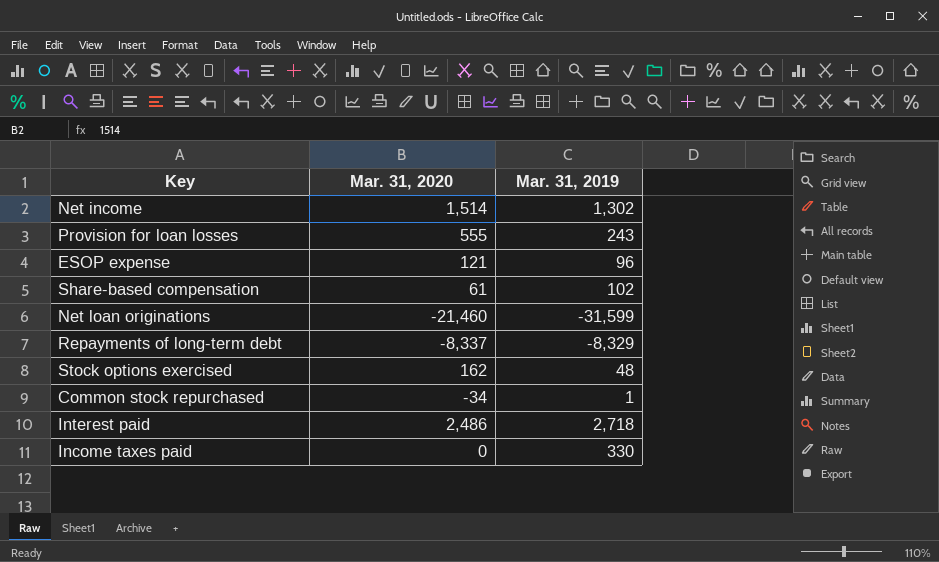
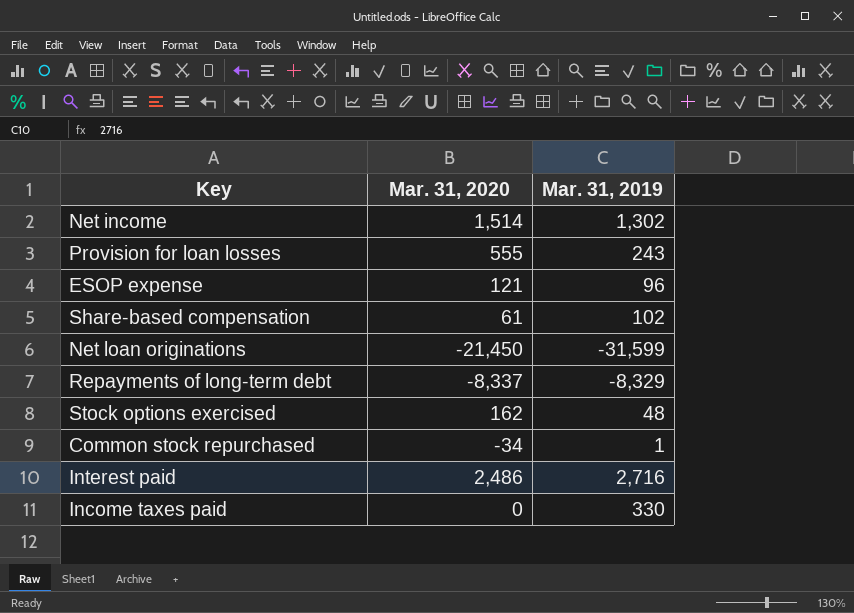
Net loan originations | Mar. 31, 2020: -21,460 -> -21,450
Interest paid | Mar. 31, 2019: 2,718 -> 2,716

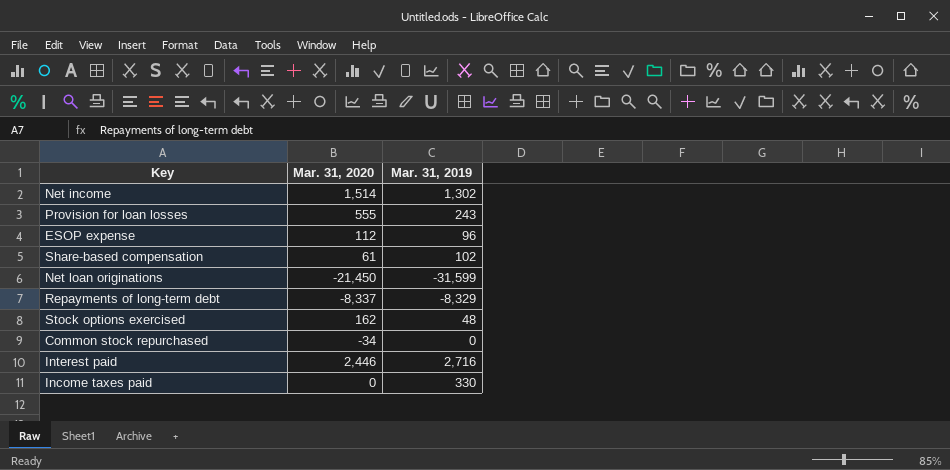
ESOP expense | Mar. 31, 2020: 121 -> 112
Common stock repurchased | Mar. 31, 2019: 1 -> 0
Interest paid | Mar. 31, 2020: 2,486 -> 2,446

